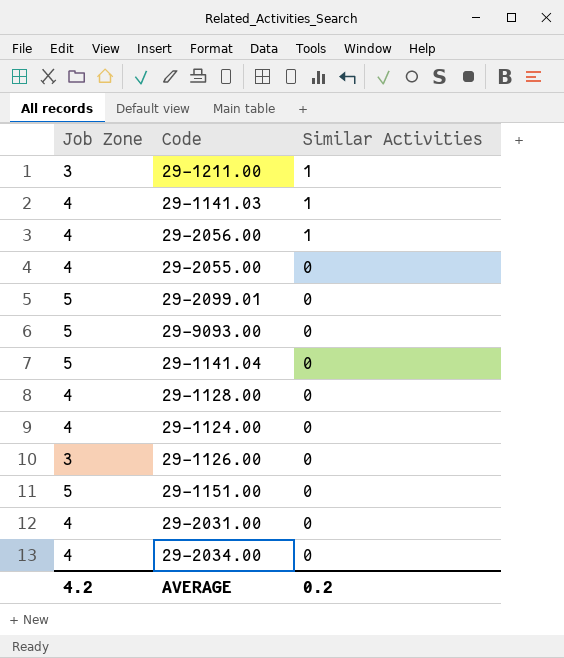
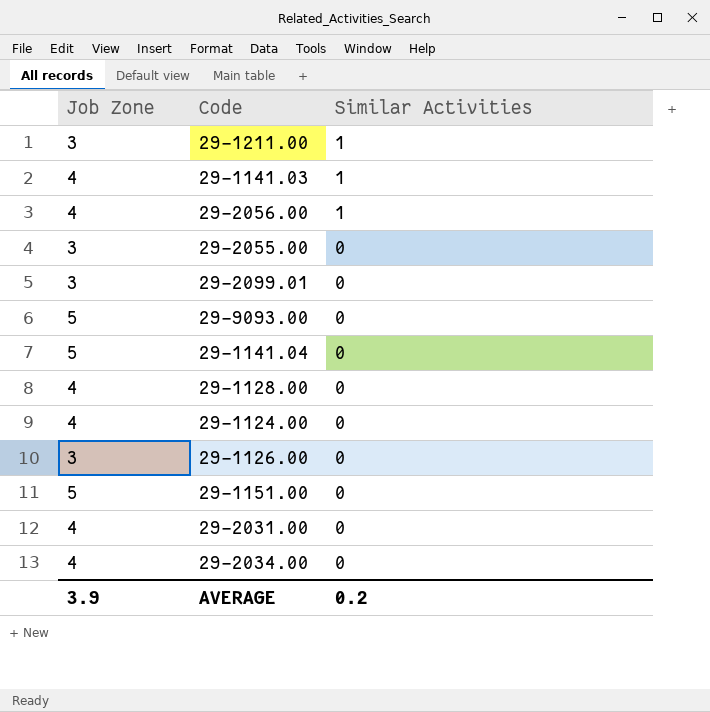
29-2055.00 | Job Zone: 4 -> 3
29-2099.01 | Job Zone: 5 -> 3
AVERAGE | Job Zone: 4.2 -> 3.9

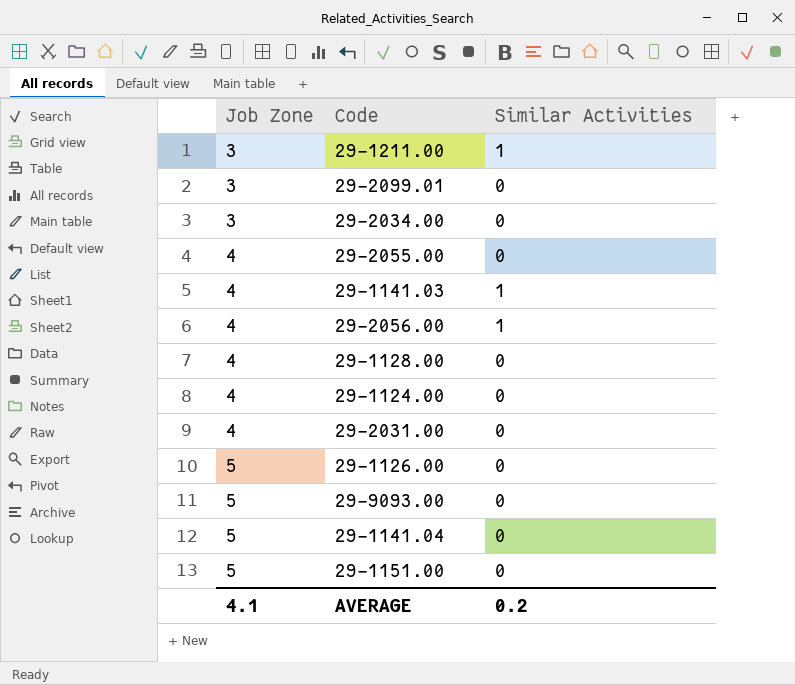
row order: Similar Activities descending -> Job Zone ascending
29-2034.00 | Job Zone: 4 -> 3
29-2055.00 | Job Zone: 3 -> 4
29-1126.00 | Job Zone: 3 -> 5
AVERAGE | Job Zone: 3.9 -> 4.1

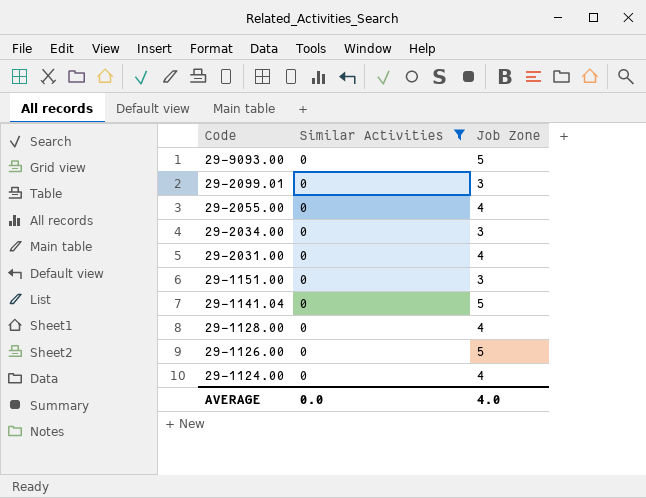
filter: none -> Similar Activities = 0
row order: Job Zone ascending -> Code descending
column Job Zone | position: 1 -> 3
29-1151.00 | Job Zone: 5 -> 3
AVERAGE | Similar Activities: 0.2 -> 0.0
AVERAGE | Job Zone: 4.1 -> 4.0

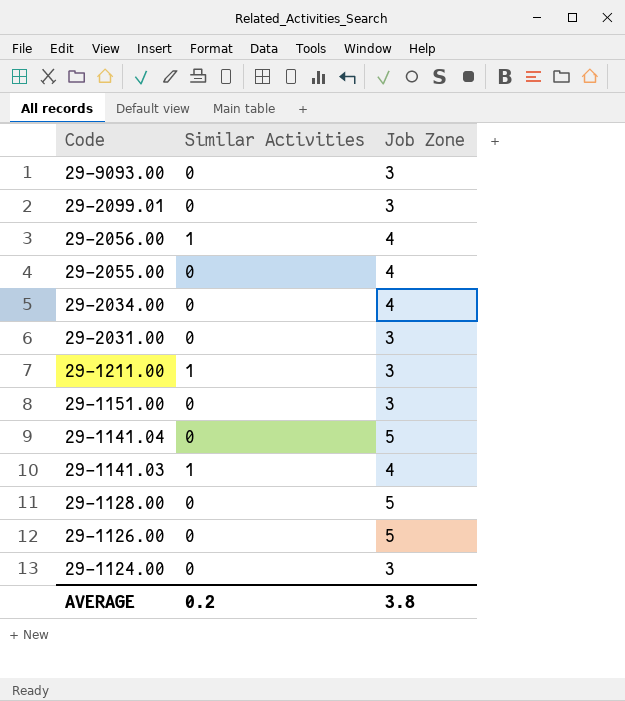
filter: Similar Activities = 0 -> none
29-9093.00 | Job Zone: 5 -> 3
29-2034.00 | Job Zone: 3 -> 4
29-2031.00 | Job Zone: 4 -> 3
29-1128.00 | Job Zone: 4 -> 5
29-1124.00 | Job Zone: 4 -> 3
AVERAGE | Similar Activities: 0.0 -> 0.2
AVERAGE | Job Zone: 4.0 -> 3.8

